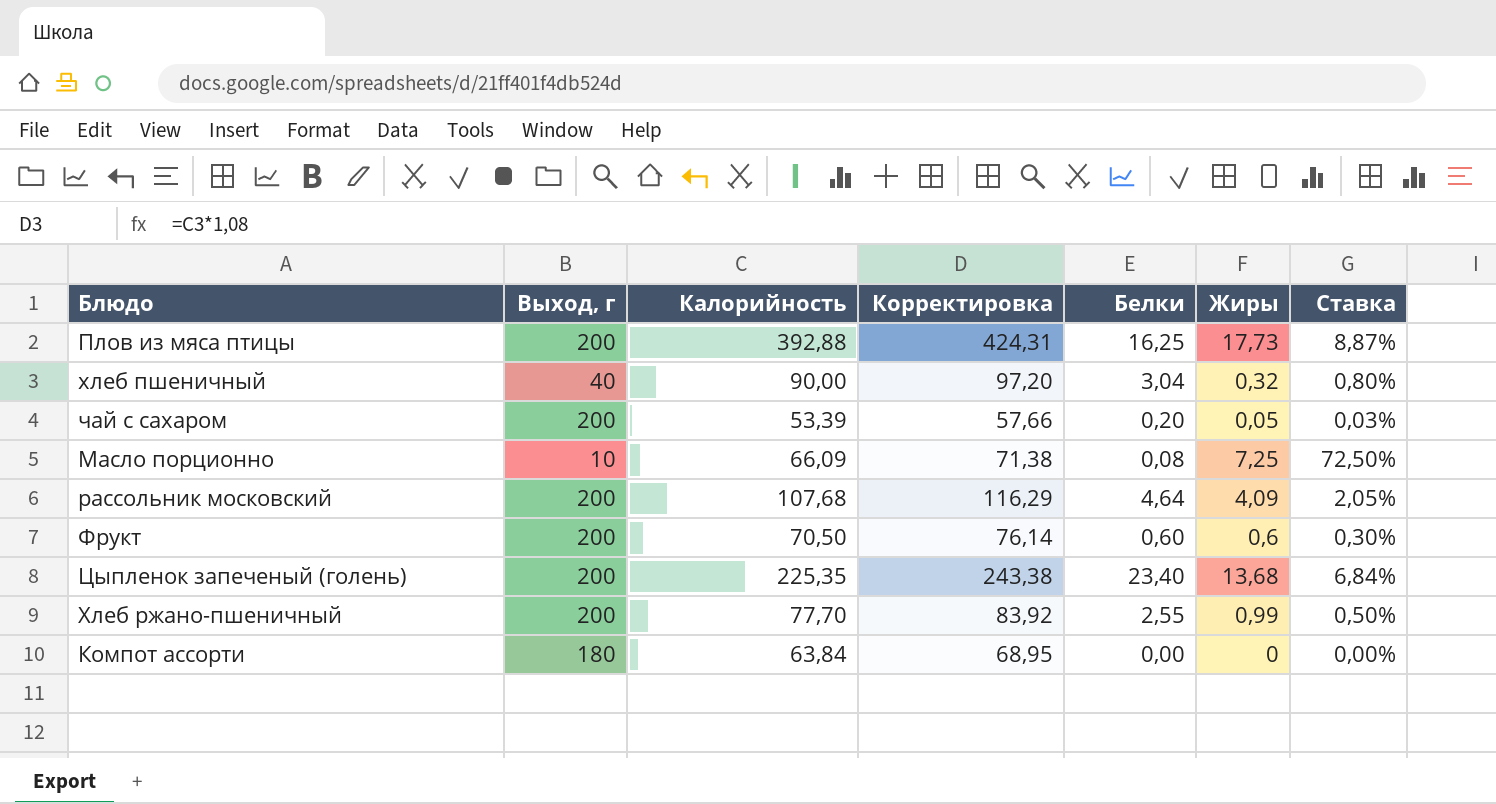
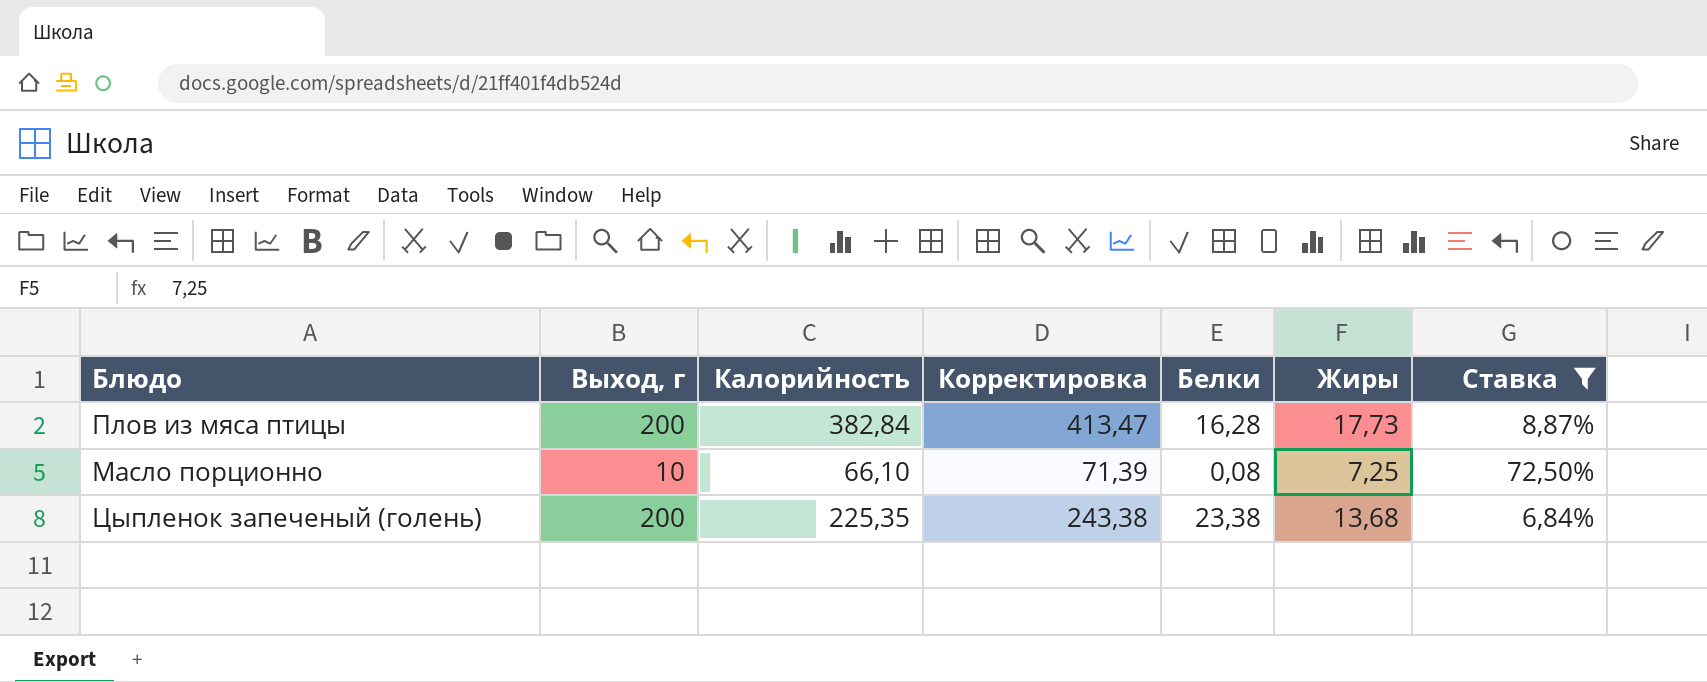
filter: none -> Ставка >= 6,84%
Плов из мяса птицы | Калорийность: 392,88 -> 382,84
Плов из мяса птицы | Корректировка: 424,31 -> 413,47
Плов из мяса птицы | Белки: 16,25 -> 16,28
Масло порционно | Калорийность: 66,09 -> 66,10
Масло порционно | Корректировка: 71,38 -> 71,39
Цыпленок запеченый (голень) | Белки: 23,40 -> 23,38

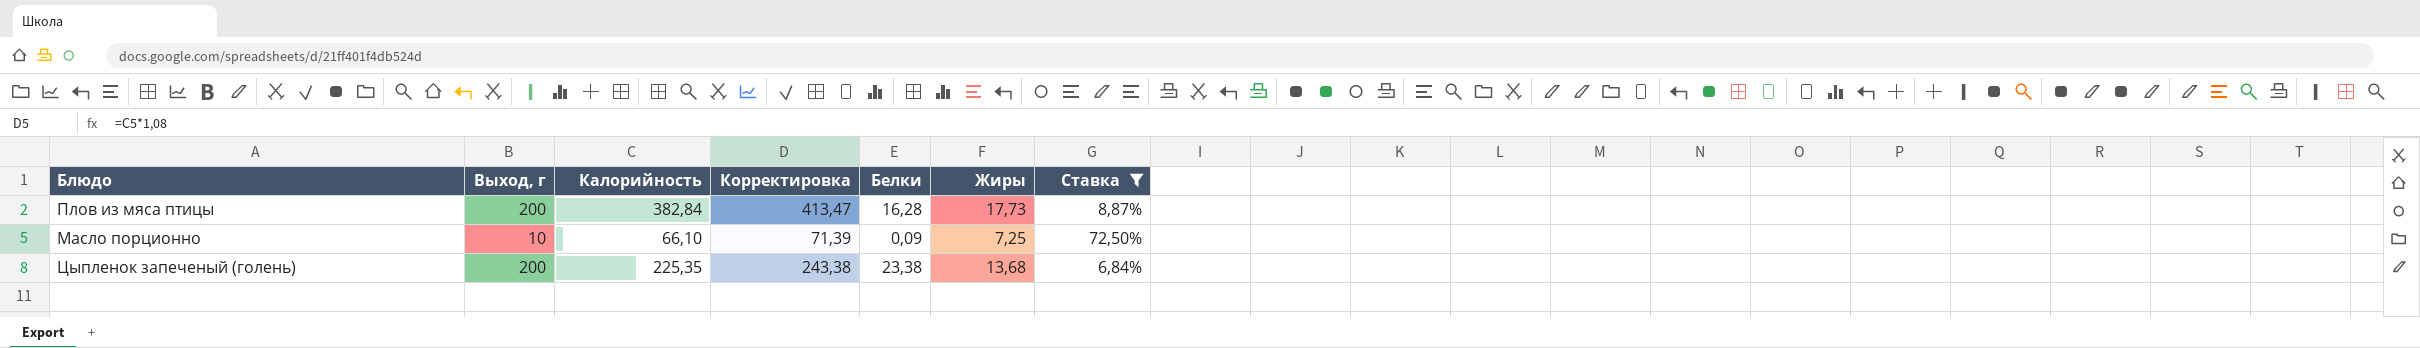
Масло порционно | Белки: 0,08 -> 0,09

